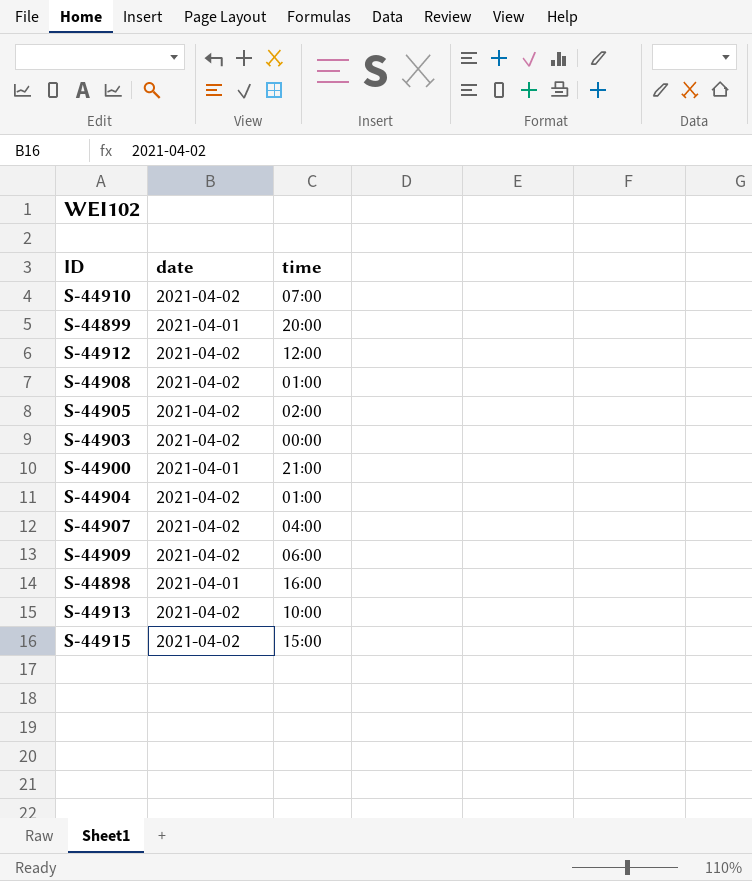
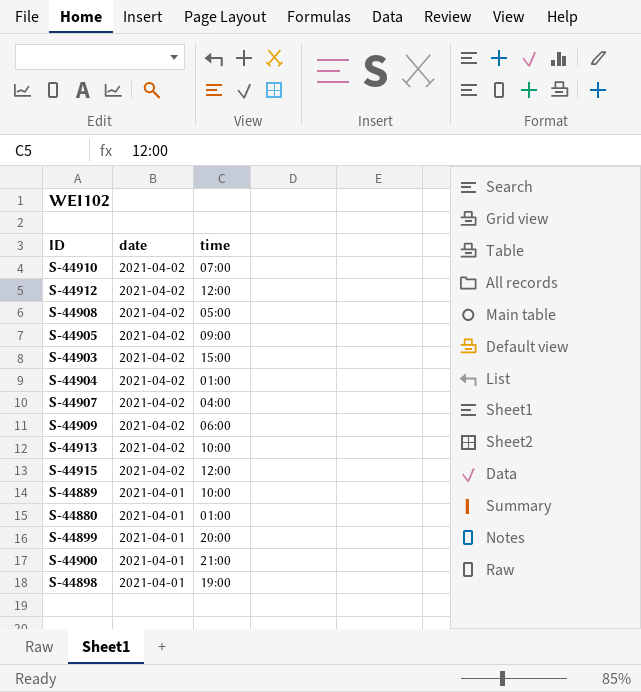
row order: none -> date descending
S-44908 | time: 01:00 -> 05:00
S-44905 | time: 02:00 -> 09:00
S-44903 | time: 00:00 -> 15:00
S-44915 | time: 15:00 -> 12:00
row S-44889: none -> 2021-04-01 | 10:00
row S-44880: none -> 2021-04-01 | 01:00
S-44898 | time: 16:00 -> 19:00

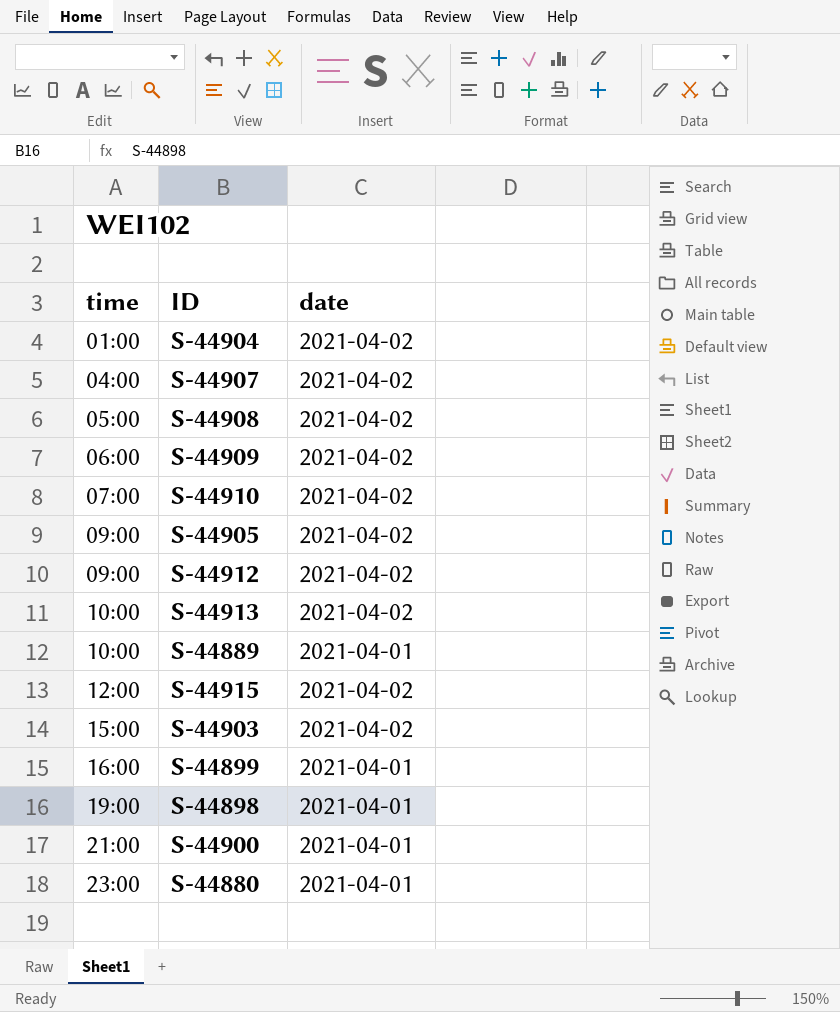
row order: date descending -> time ascending
column time | position: 3 -> 1
S-44912 | time: 12:00 -> 09:00
S-44899 | time: 20:00 -> 16:00
S-44880 | time: 01:00 -> 23:00

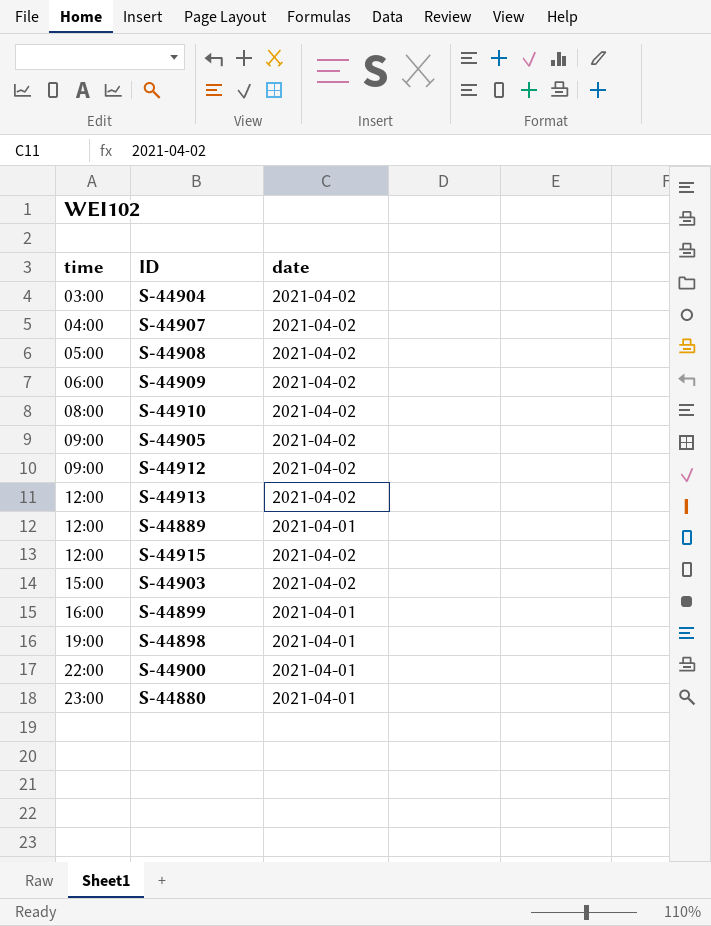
S-44904 | time: 01:00 -> 03:00
S-44910 | time: 07:00 -> 08:00
S-44913 | time: 10:00 -> 12:00
S-44889 | time: 10:00 -> 12:00
S-44900 | time: 21:00 -> 22:00

